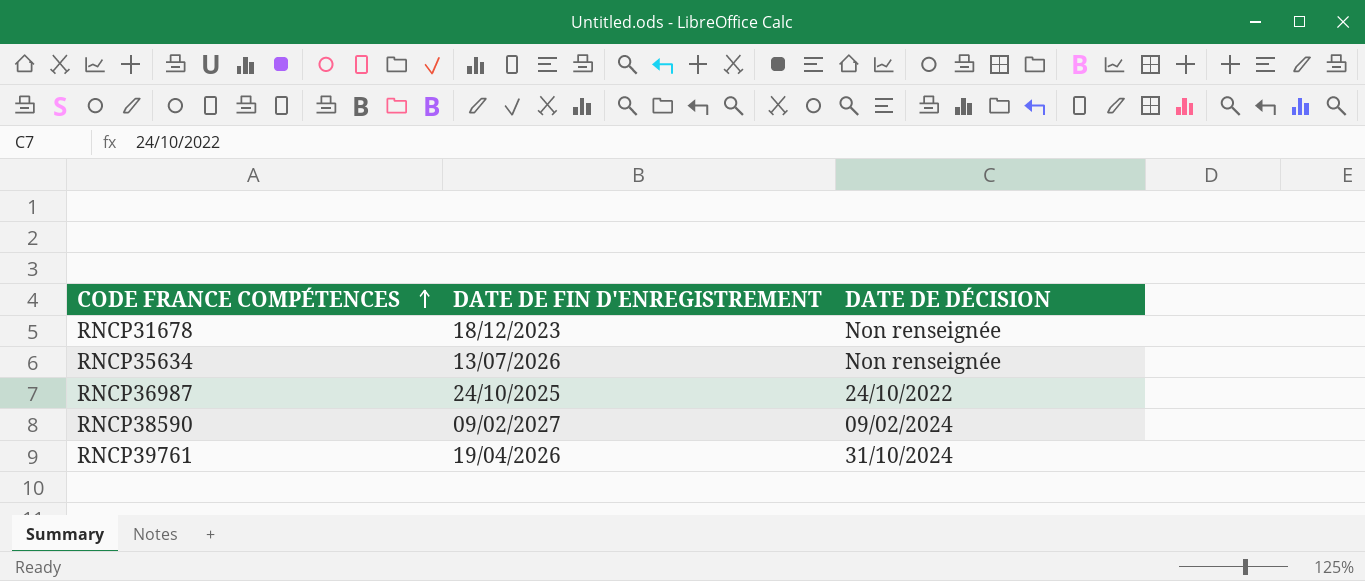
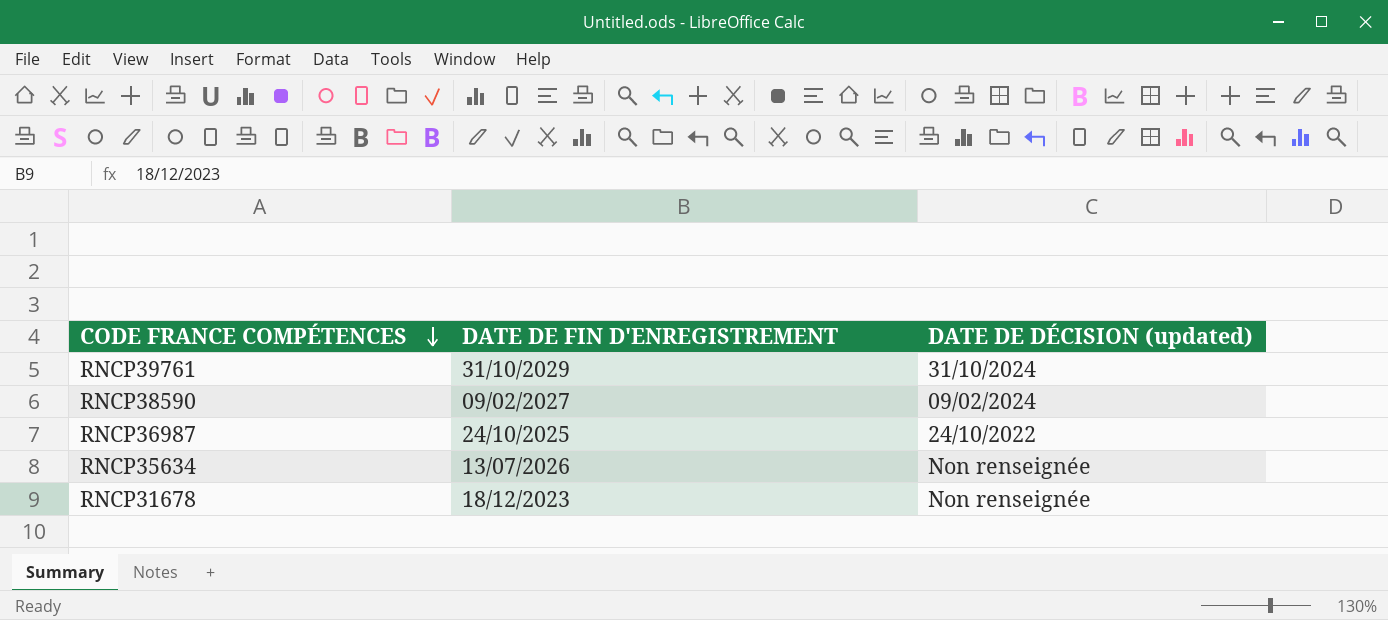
row order: CODE FRANCE COMPÉTENCES ascending -> CODE FRANCE COMPÉTENCES descending
column name: DATE DE DÉCISION -> DATE DE DÉCISION (updated)
RNCP39761 | DATE DE FIN D'ENREGISTREMENT: 19/04/2026 -> 31/10/2029

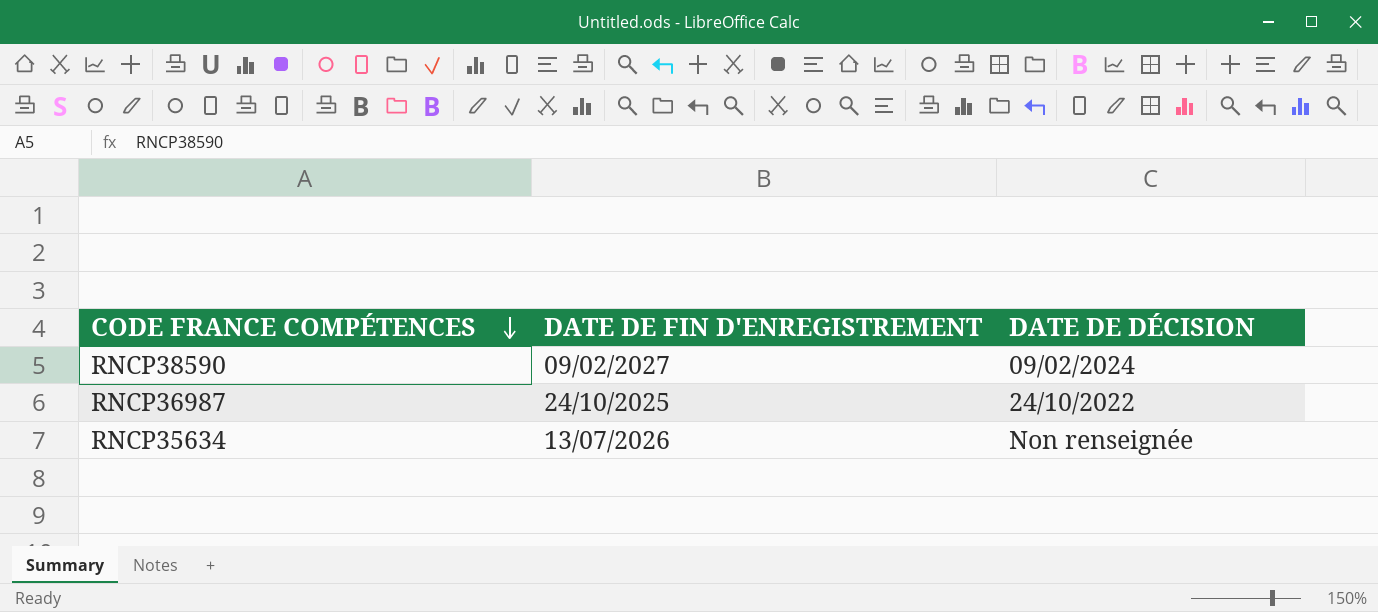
column name: DATE DE DÉCISION (updated) -> DATE DE DÉCISION
row RNCP39761: 31/10/2029 | 31/10/2024 -> none
row RNCP31678: 18/12/2023 | Non renseignée -> none

